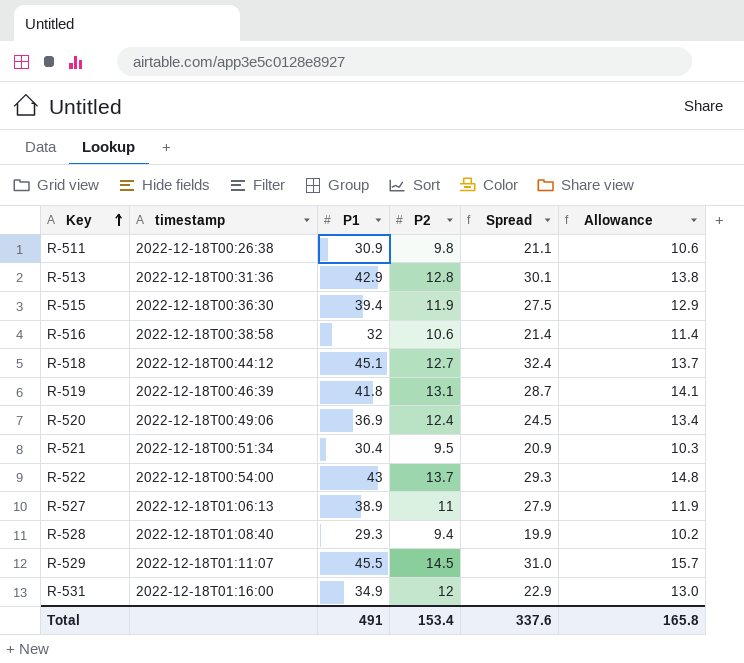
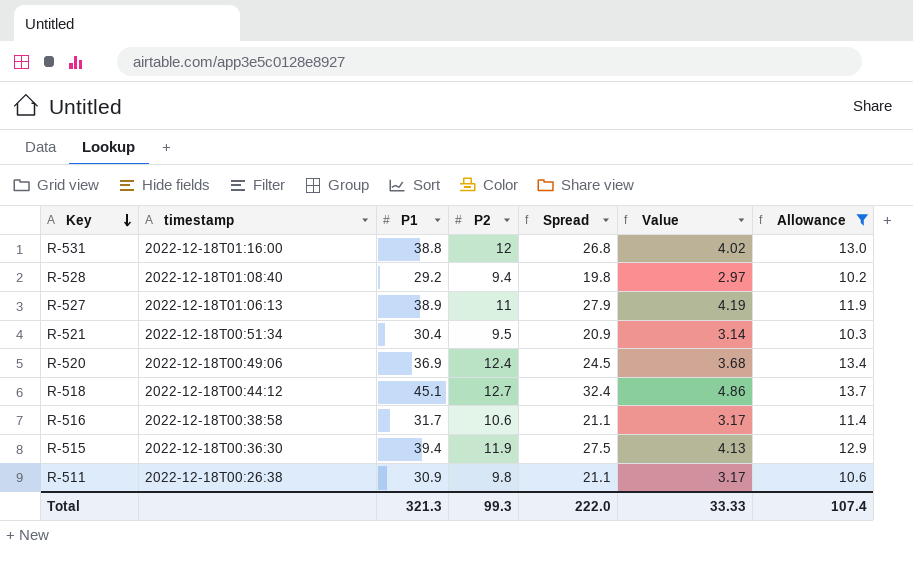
filter: none -> Allowance <= 13.7
row order: Key ascending -> Key descending
column Value | formula: none -> [Spread] * 0.15
R-531 | P1: 34.9 -> 38.8
R-531 | Spread: 22.9 -> 26.8
R-528 | P1: 29.3 -> 29.2
R-528 | Spread: 19.9 -> 19.8
R-516 | P1: 32 -> 31.7
R-516 | Spread: 21.4 -> 21.1
Total | P1: 491 -> 321.3
Total | P2: 153.4 -> 99.3
Total | Spread: 337.6 -> 222.0
Total | Allowance: 165.8 -> 107.4

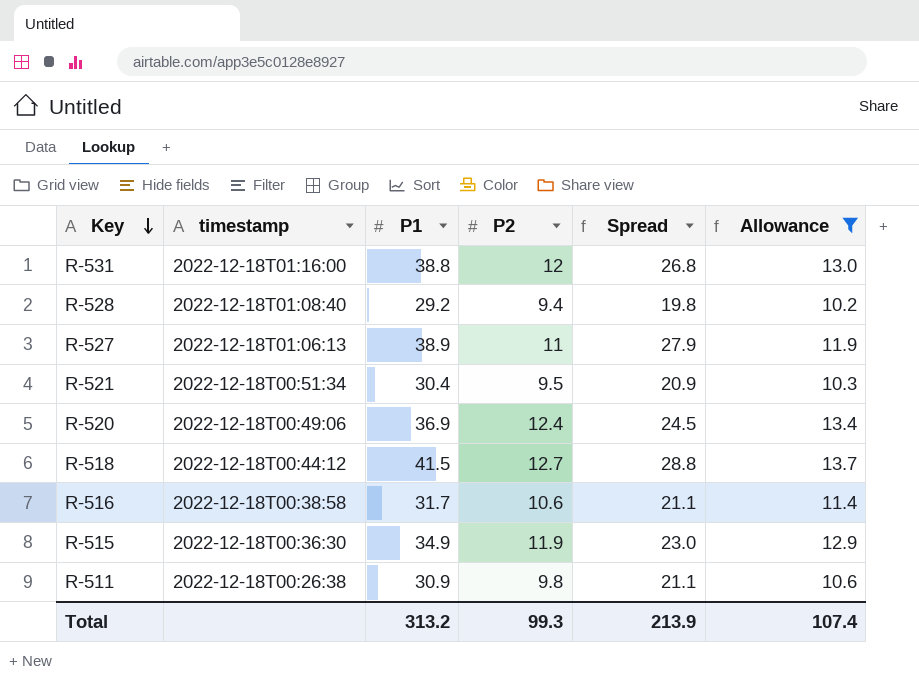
column Value | formula: [Spread] * 0.15 -> none
R-518 | P1: 45.1 -> 41.5
R-518 | Spread: 32.4 -> 28.8
R-515 | P1: 39.4 -> 34.9
R-515 | Spread: 27.5 -> 23.0
Total | P1: 321.3 -> 313.2
Total | Spread: 222.0 -> 213.9

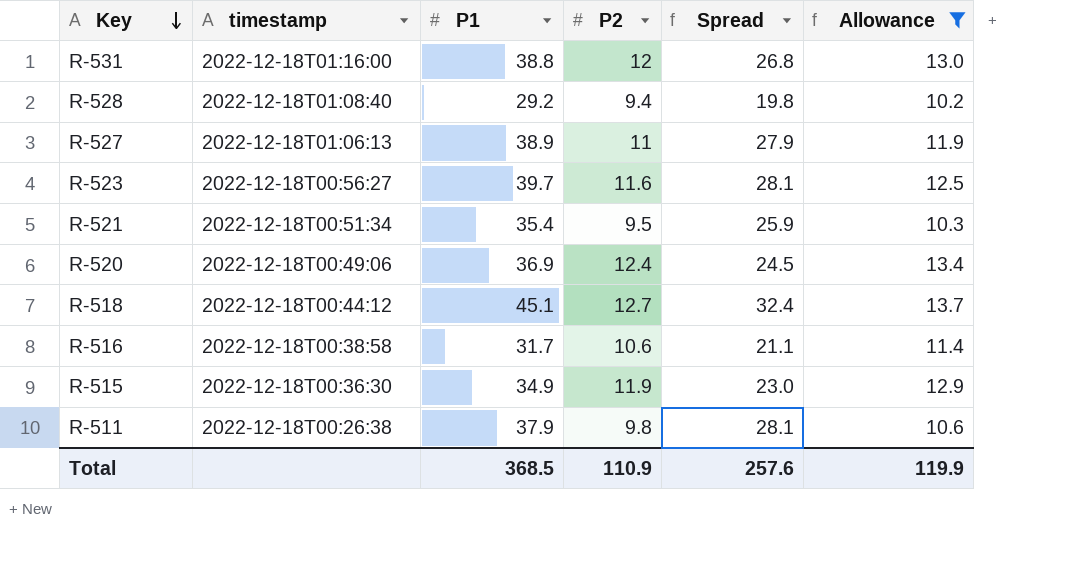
row R-523: none -> 2022-12-18T00:56:27 | 39.7 | 11.6 | 28.1 | 12.5
R-521 | P1: 30.4 -> 35.4
R-521 | Spread: 20.9 -> 25.9
R-518 | P1: 41.5 -> 45.1
R-518 | Spread: 28.8 -> 32.4
R-511 | P1: 30.9 -> 37.9
R-511 | Spread: 21.1 -> 28.1
Total | P1: 313.2 -> 368.5
Total | P2: 99.3 -> 110.9
Total | Spread: 213.9 -> 257.6
Total | Allowance: 107.4 -> 119.9

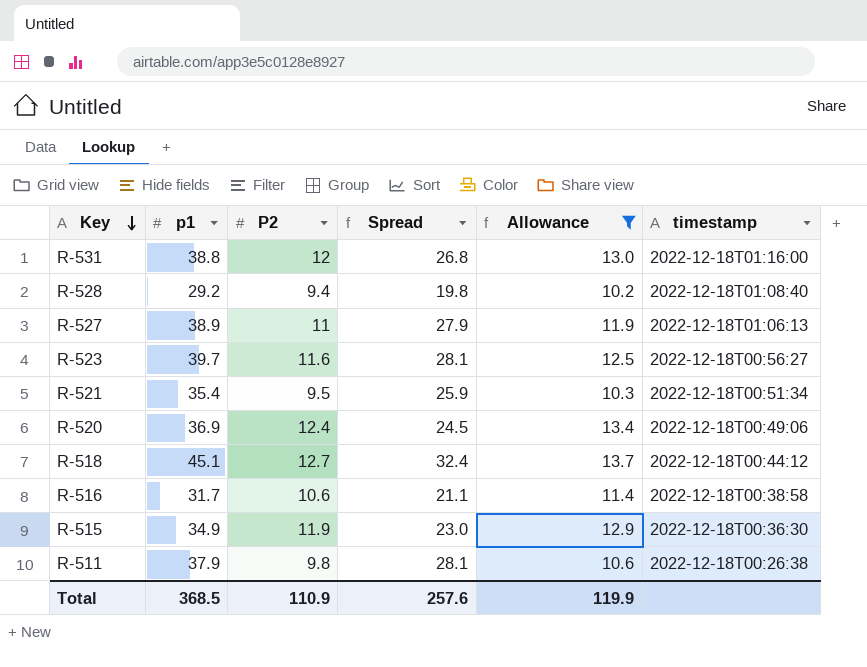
column name: P1 -> p1
column timestamp | position: 2 -> 6

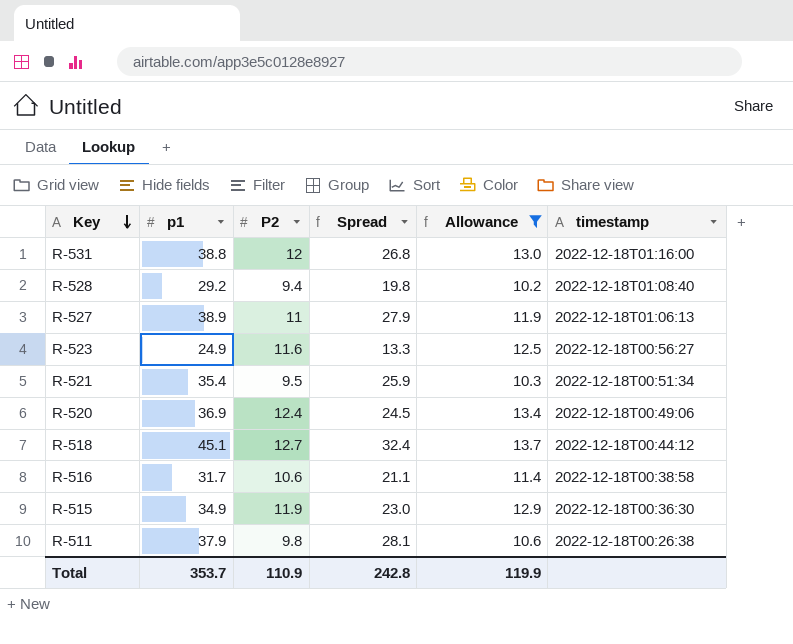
R-523 | p1: 39.7 -> 24.9
R-523 | Spread: 28.1 -> 13.3
Total | p1: 368.5 -> 353.7
Total | Spread: 257.6 -> 242.8

